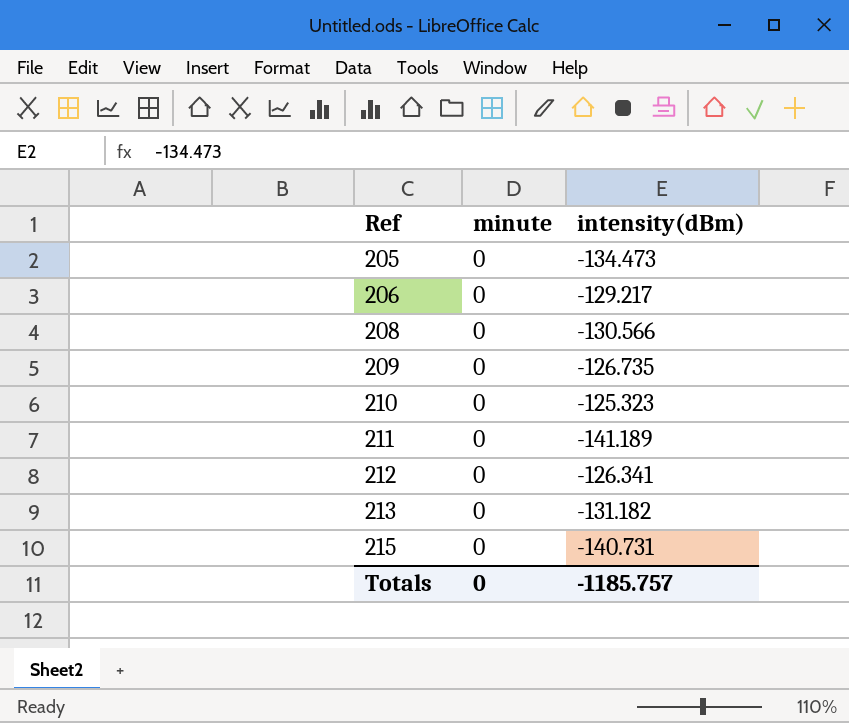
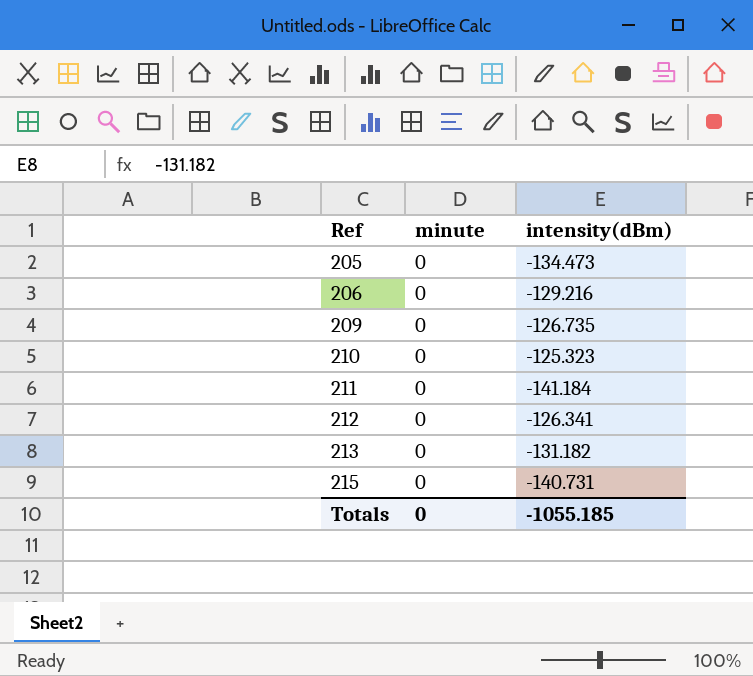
row 208: 0 | -130.566 -> none
206 | intensity(dBm): -129.217 -> -129.216
211 | intensity(dBm): -141.189 -> -141.184
Totals | intensity(dBm): -1185.757 -> -1055.185

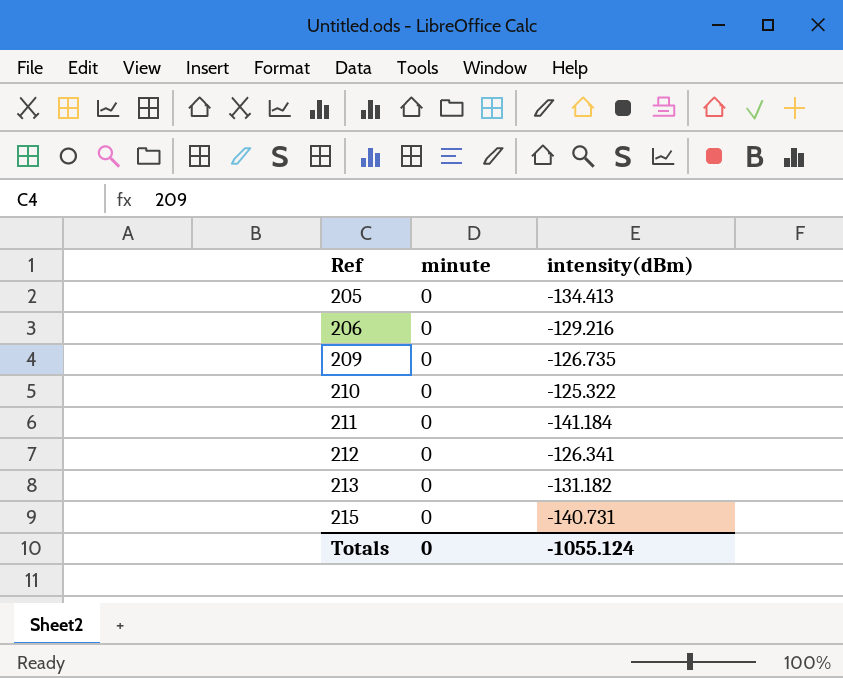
205 | intensity(dBm): -134.473 -> -134.413
210 | intensity(dBm): -125.323 -> -125.322
Totals | intensity(dBm): -1055.185 -> -1055.124

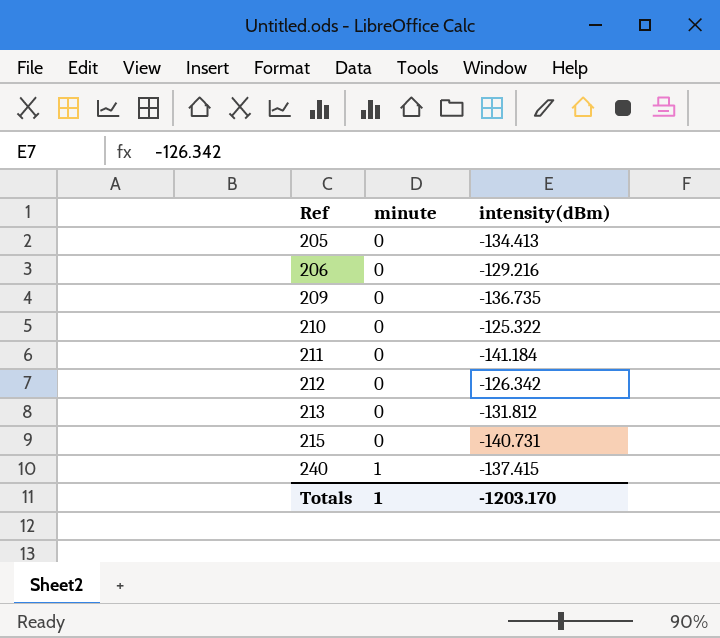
209 | intensity(dBm): -126.735 -> -136.735
212 | intensity(dBm): -126.341 -> -126.342
213 | intensity(dBm): -131.182 -> -131.812
row 240: none -> 1 | -137.415
Totals | minute: 0 -> 1
Totals | intensity(dBm): -1055.124 -> -1203.170

